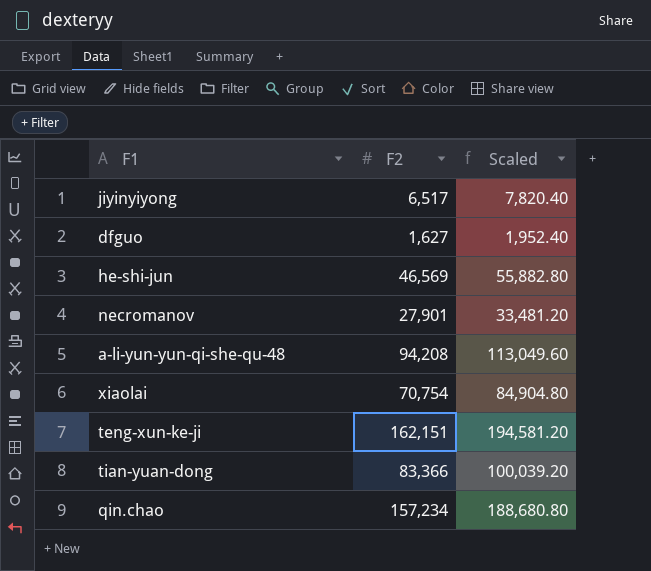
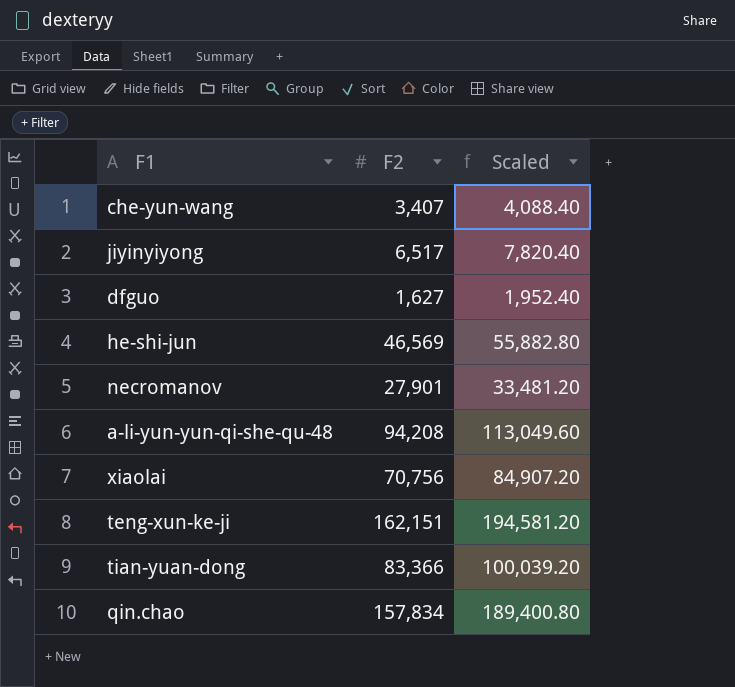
row che-yun-wang: none -> 3,407 | 4,088.40
xiaolai | F2: 70,754 -> 70,756
xiaolai | Scaled: 84,904.80 -> 84,907.20
qin.chao | F2: 157,234 -> 157,834
qin.chao | Scaled: 188,680.80 -> 189,400.80

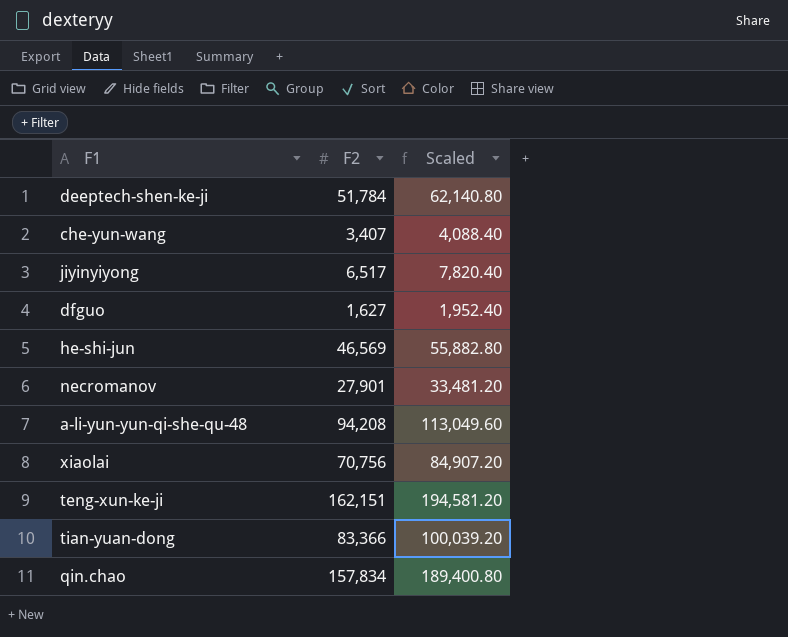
row deeptech-shen-ke-ji: none -> 51,784 | 62,140.80

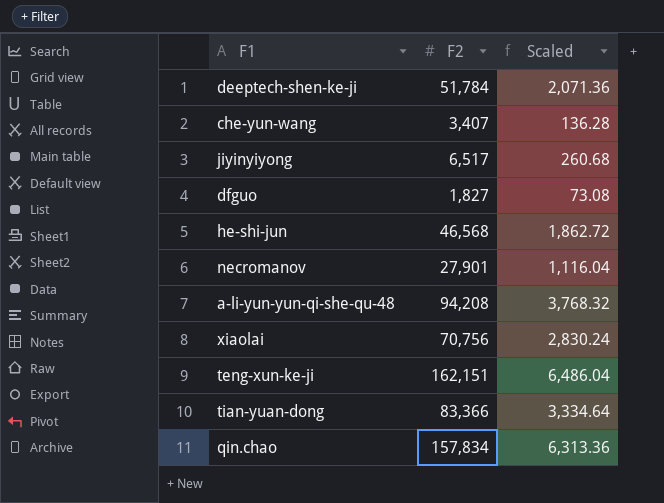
column Scaled | formula: [F2] * 1.2 -> [F2] * 0.04
dfguo | F2: 1,627 -> 1,827
he-shi-jun | F2: 46,569 -> 46,568

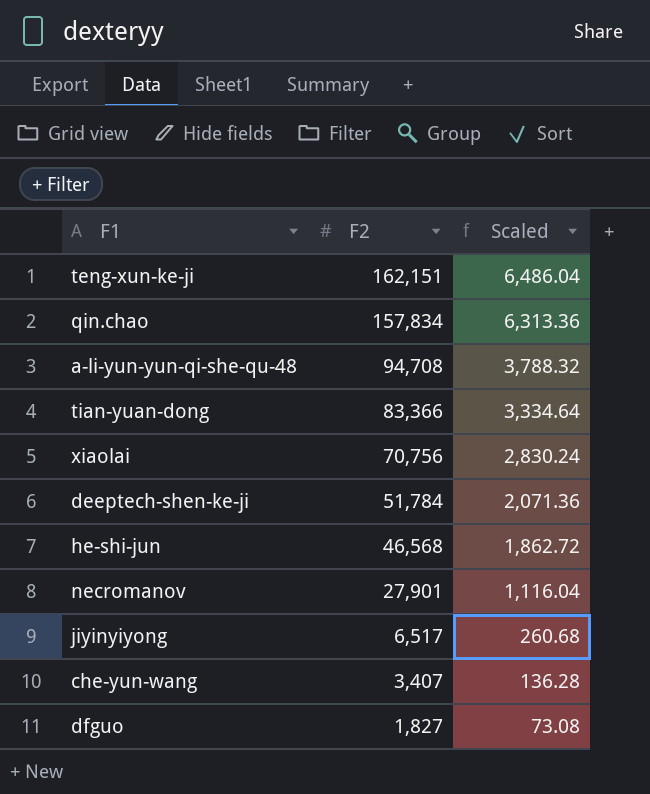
row order: none -> F2 descending
a-li-yun-yun-qi-she-qu-48 | F2: 94,208 -> 94,708
a-li-yun-yun-qi-she-qu-48 | Scaled: 3,768.32 -> 3,788.32

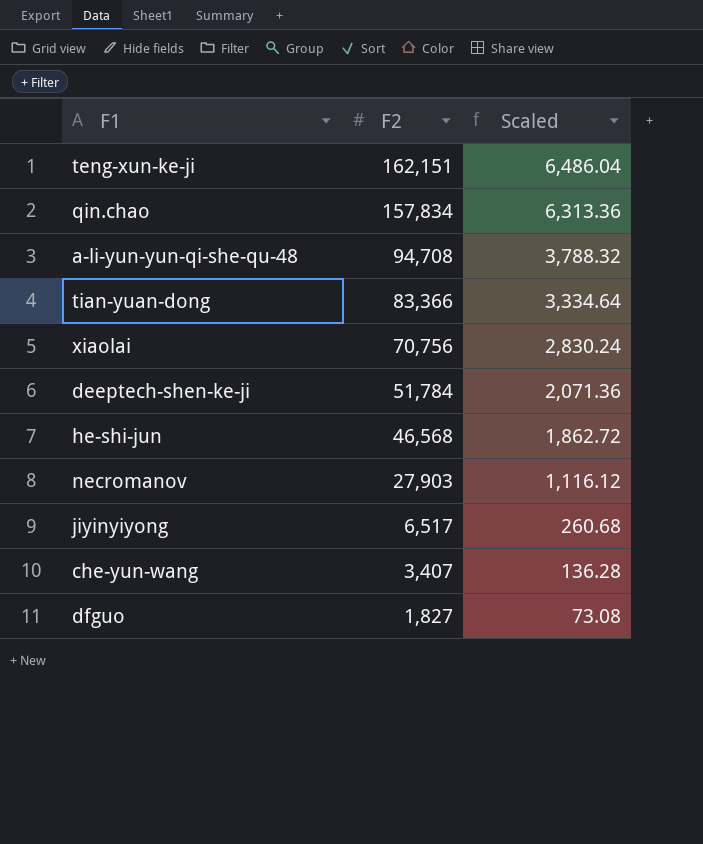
necromanov | F2: 27,901 -> 27,903
necromanov | Scaled: 1,116.04 -> 1,116.12

